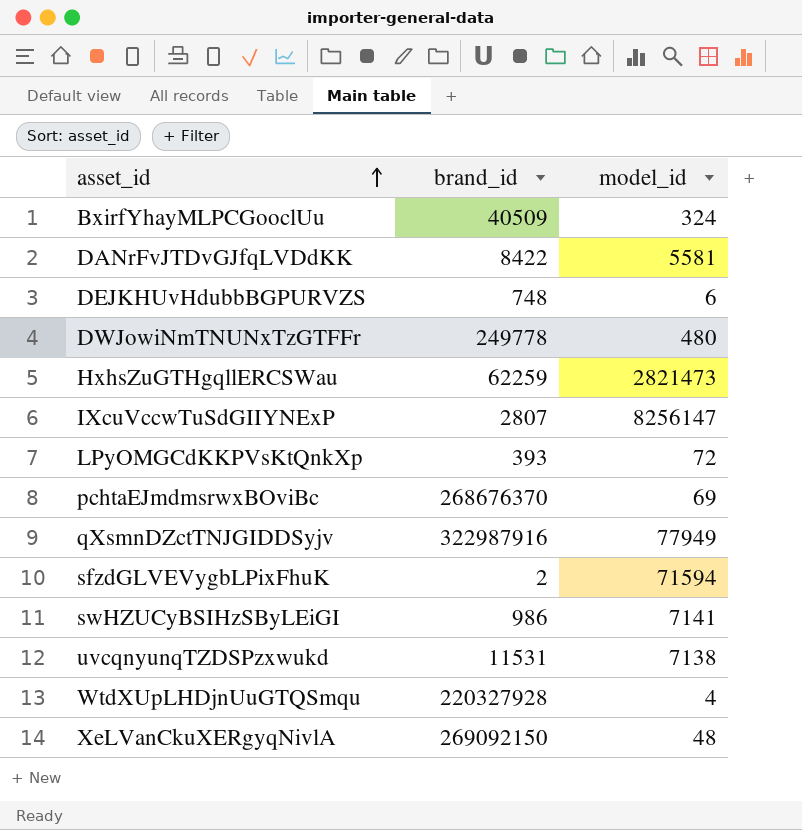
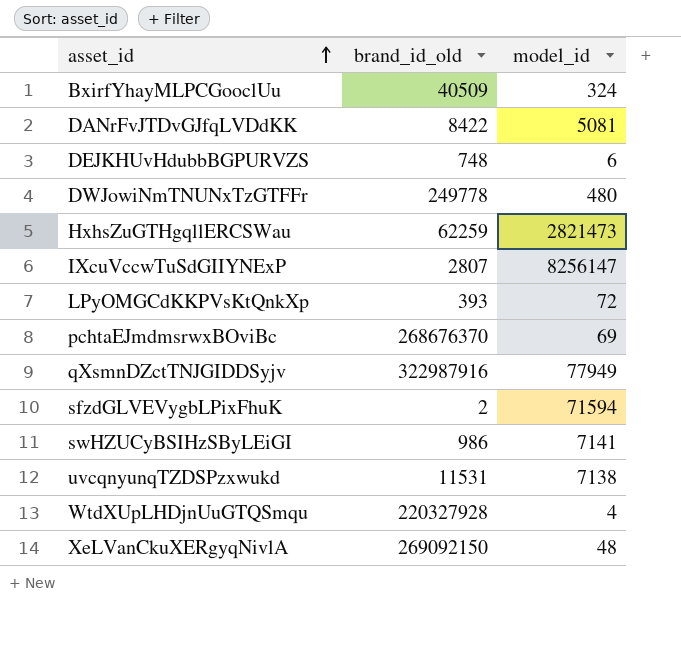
column name: brand_id -> brand_id_old
DANrFvJTDvGJfqLVDdKK | model_id: 5581 -> 5081

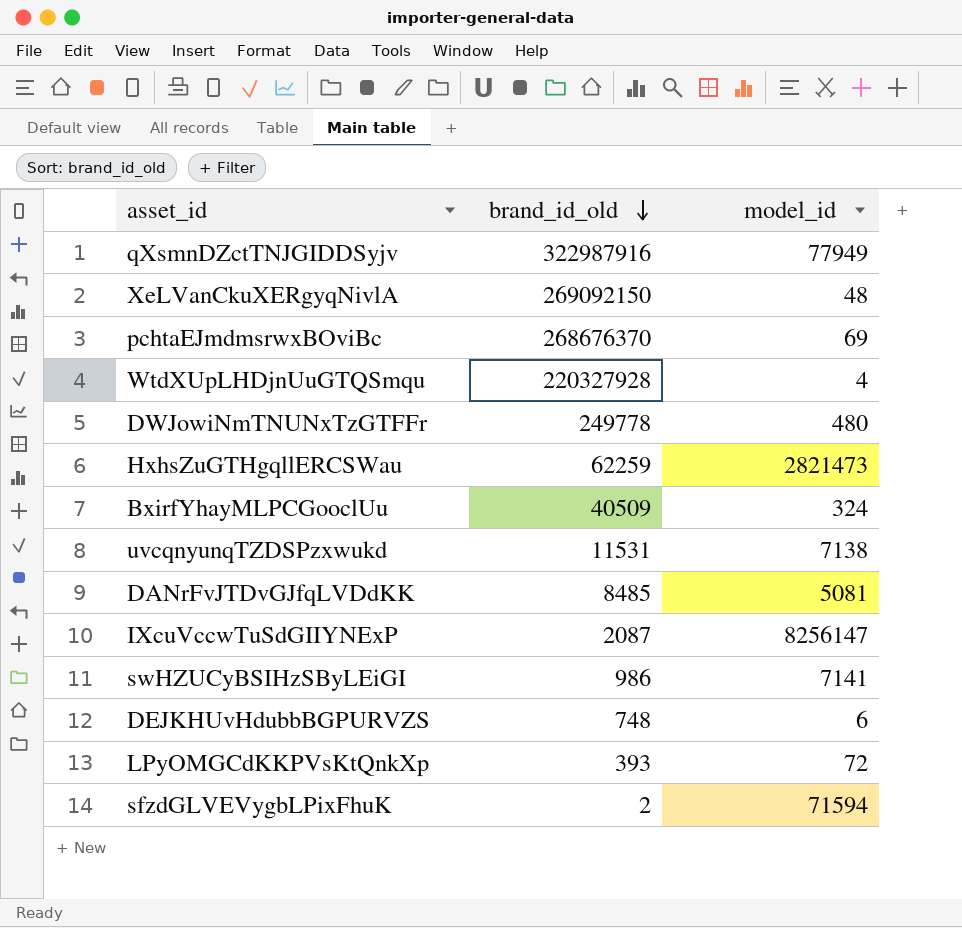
row order: asset_id ascending -> brand_id_old descending
DANrFvJTDvGJfqLVDdKK | brand_id_old: 8422 -> 8485
IXcuVccwTuSdGIIYNExP | brand_id_old: 2807 -> 2087

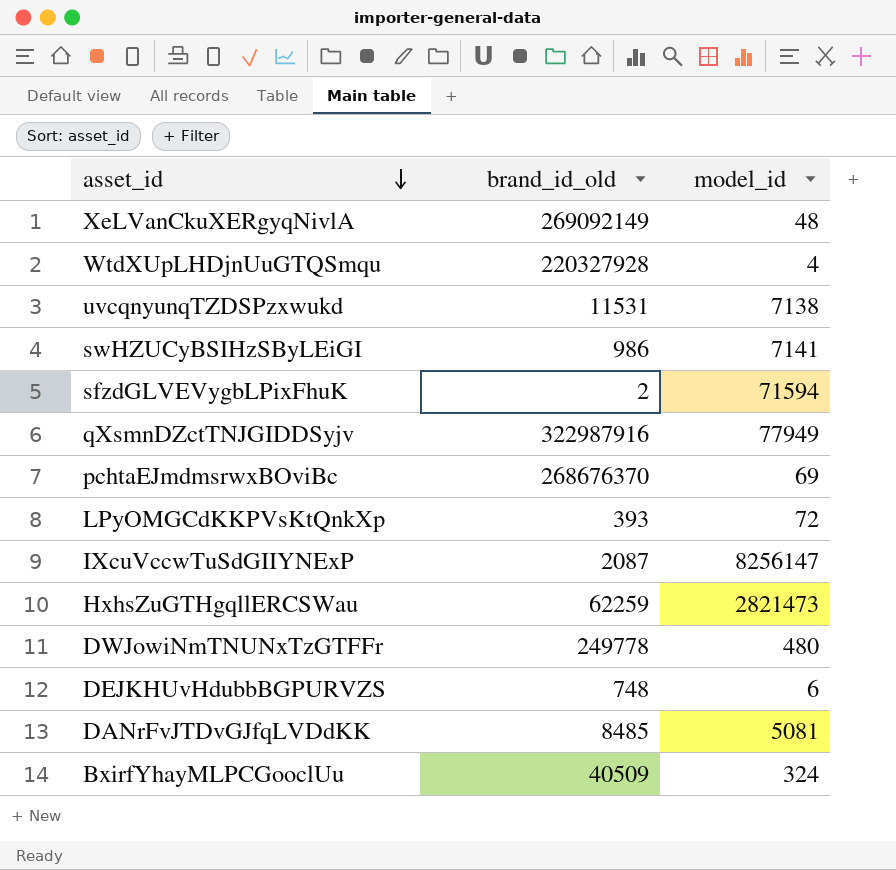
row order: brand_id_old descending -> asset_id descending
XeLVanCkuXERgyqNivlA | brand_id_old: 269092150 -> 269092149

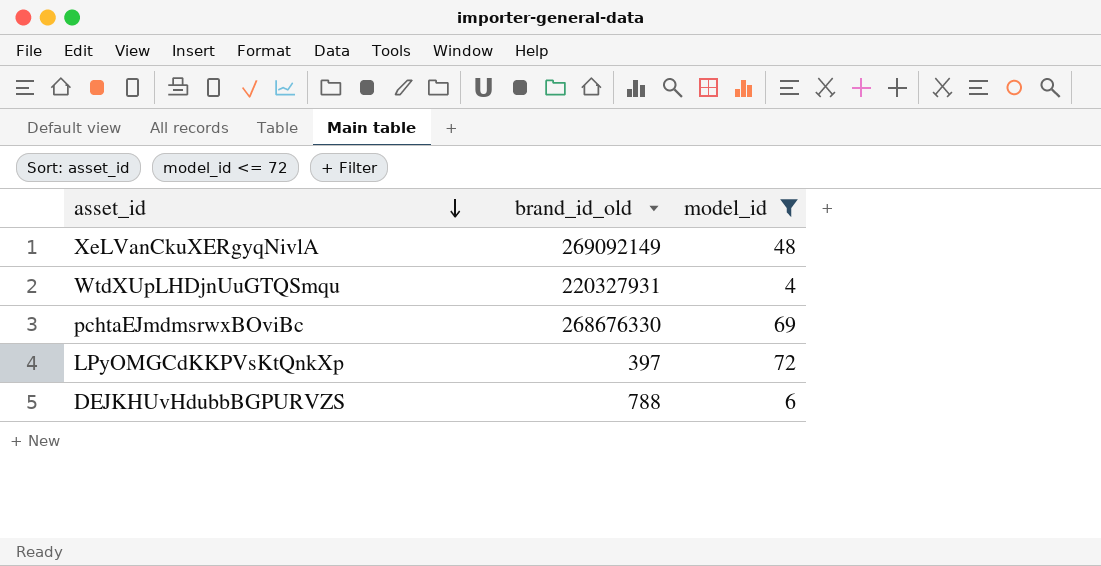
filter: none -> model_id <= 72
WtdXUpLHDjnUuGTQSmqu | brand_id_old: 220327928 -> 220327931
pchtaEJmdmsrwxBOviBc | brand_id_old: 268676370 -> 268676330
LPyOMGCdKKPVsKtQnkXp | brand_id_old: 393 -> 397
DEJKHUvHdubbBGPURVZS | brand_id_old: 748 -> 788

